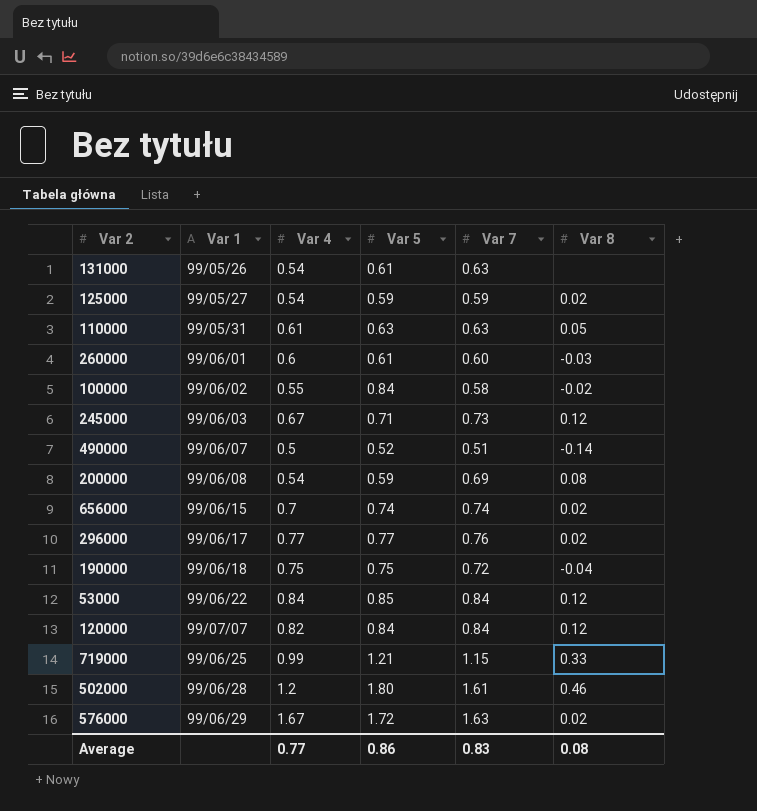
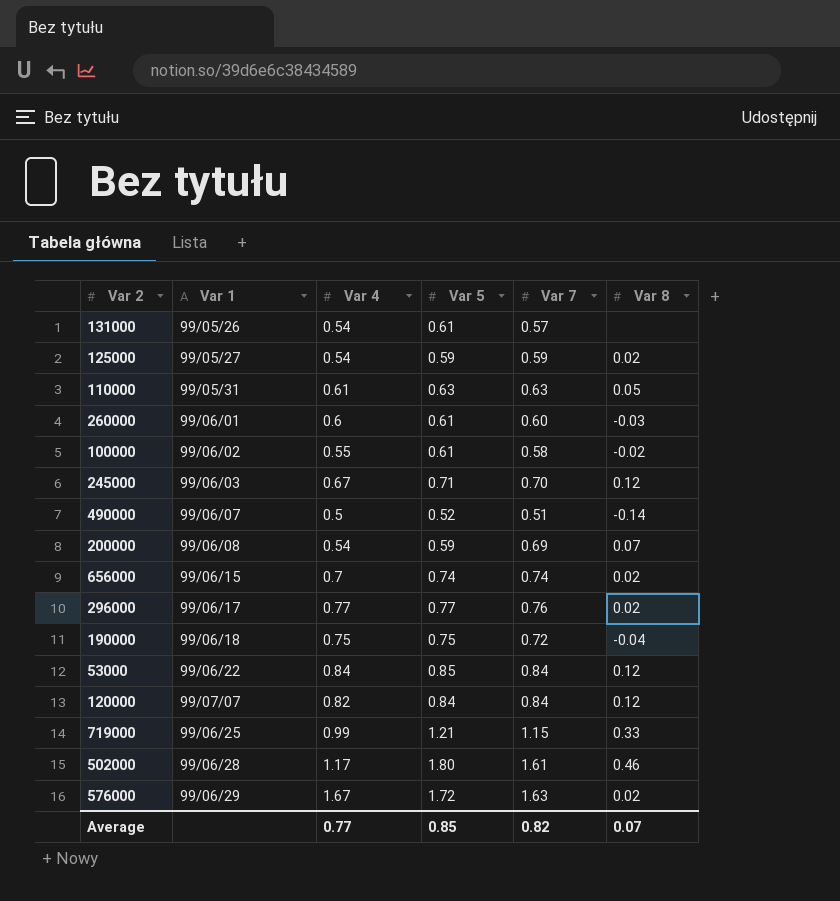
131000 | Var 7: 0.63 -> 0.57
100000 | Var 5: 0.84 -> 0.61
245000 | Var 7: 0.73 -> 0.70
200000 | Var 8: 0.08 -> 0.07
502000 | Var 4: 1.2 -> 1.17
Average | Var 5: 0.86 -> 0.85
Average | Var 7: 0.83 -> 0.82
Average | Var 8: 0.08 -> 0.07

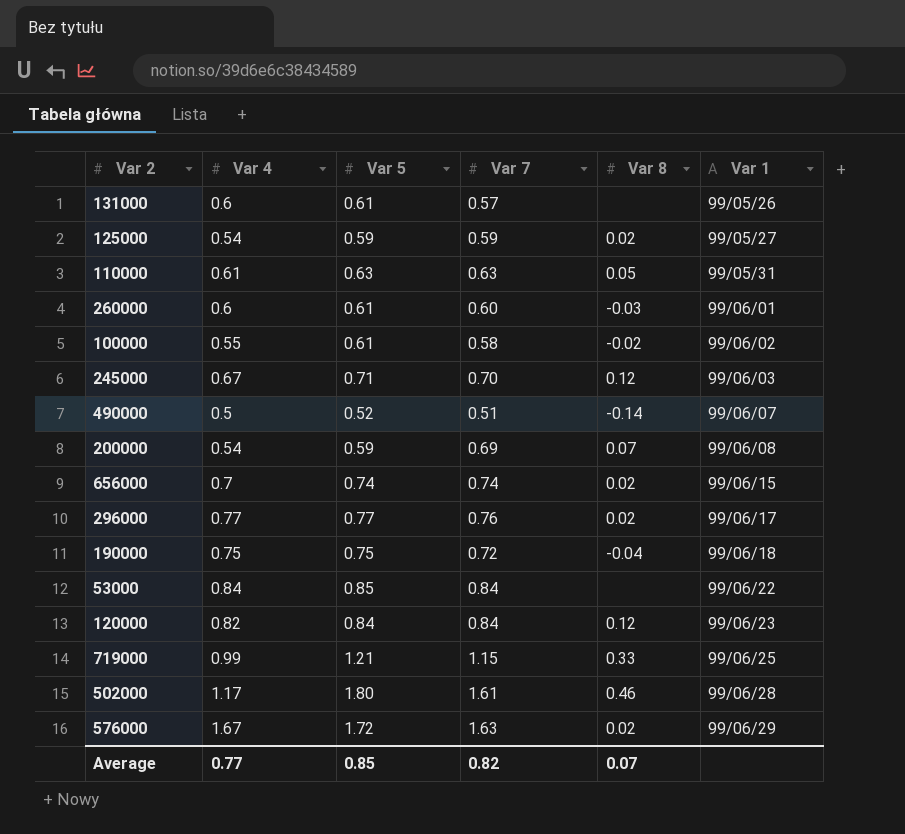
column Var 1 | position: 2 -> 6
131000 | Var 4: 0.54 -> 0.6
53000 | Var 8: 0.12 -> none
120000 | Var 1: 99/07/07 -> 99/06/23

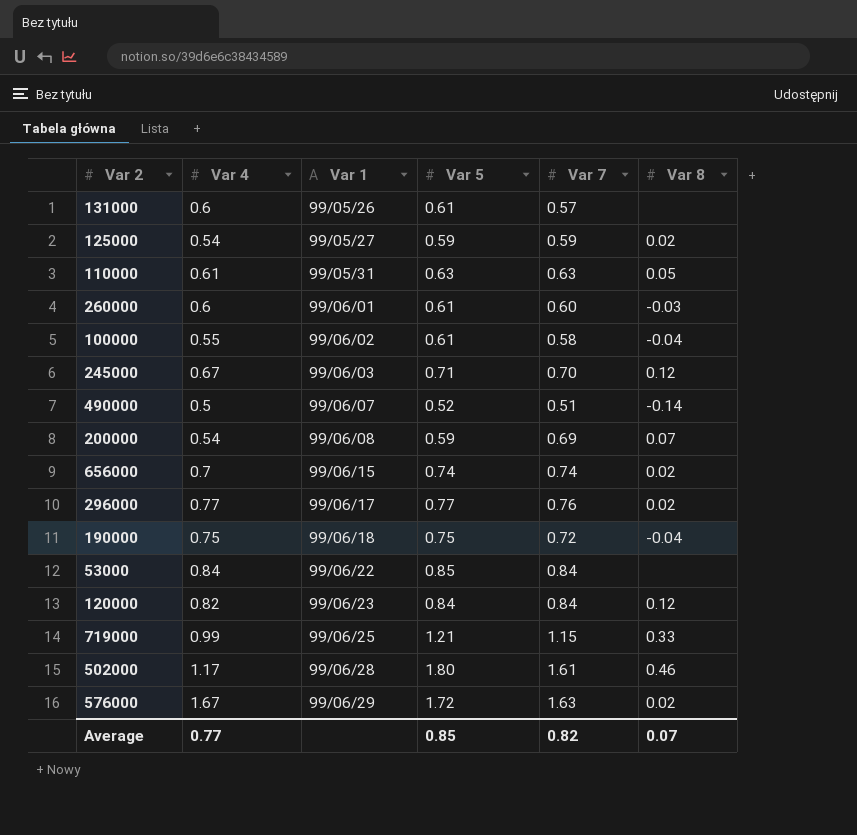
column Var 1 | position: 6 -> 3
100000 | Var 8: -0.02 -> -0.04

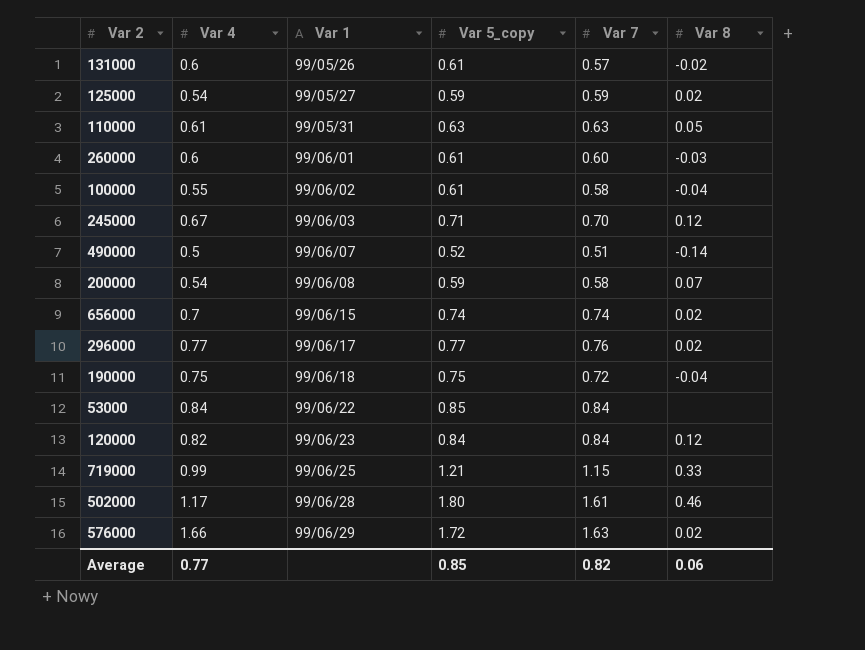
column name: Var 5 -> Var 5_copy
131000 | Var 8: none -> -0.02
200000 | Var 7: 0.69 -> 0.58
576000 | Var 4: 1.67 -> 1.66
Average | Var 8: 0.07 -> 0.06

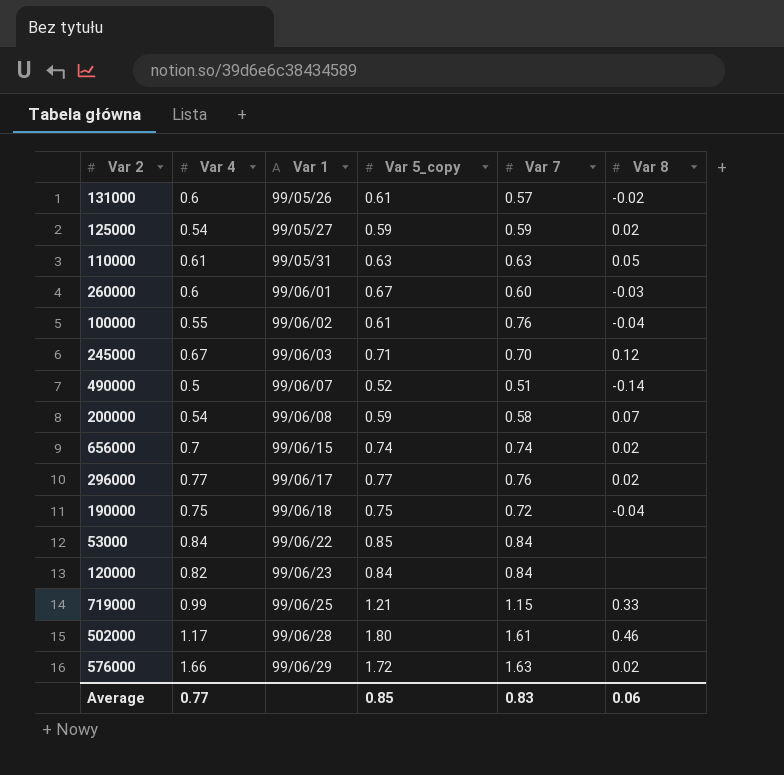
260000 | Var 5_copy: 0.61 -> 0.67
100000 | Var 7: 0.58 -> 0.76
120000 | Var 8: 0.12 -> none
Average | Var 7: 0.82 -> 0.83

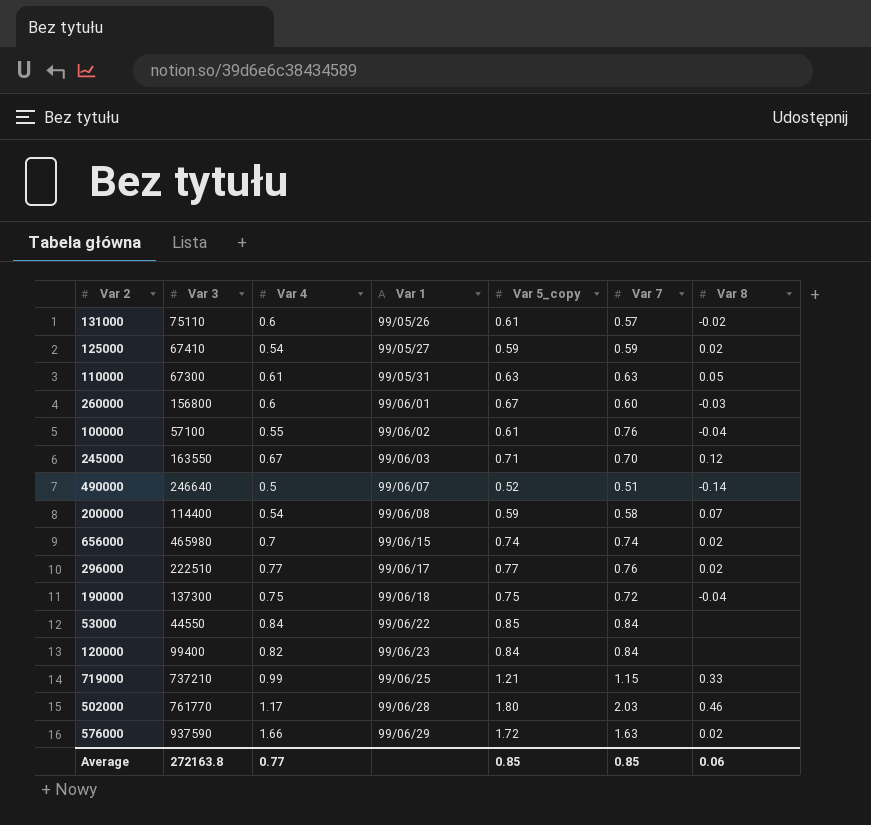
column Var 3 | position: none -> 2
502000 | Var 7: 1.61 -> 2.03
Average | Var 7: 0.83 -> 0.85

